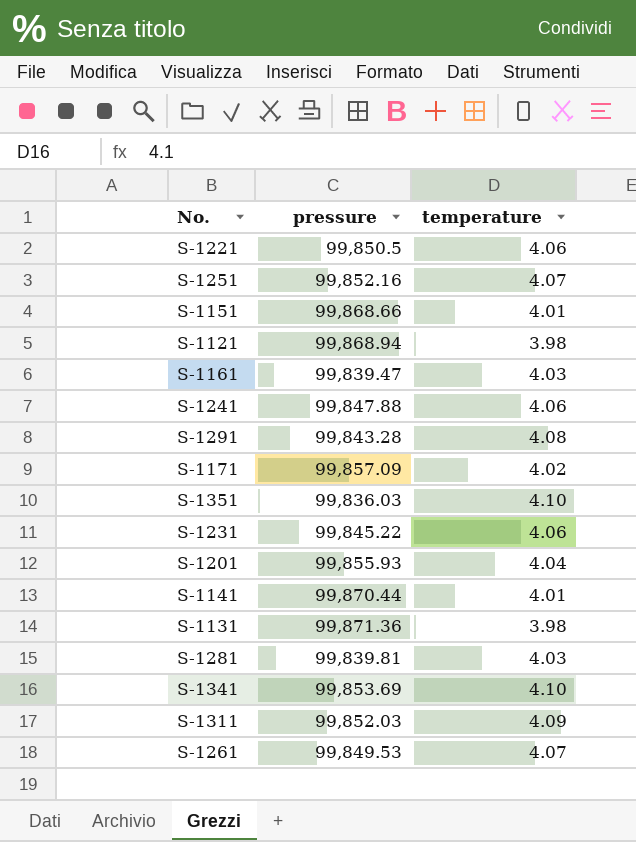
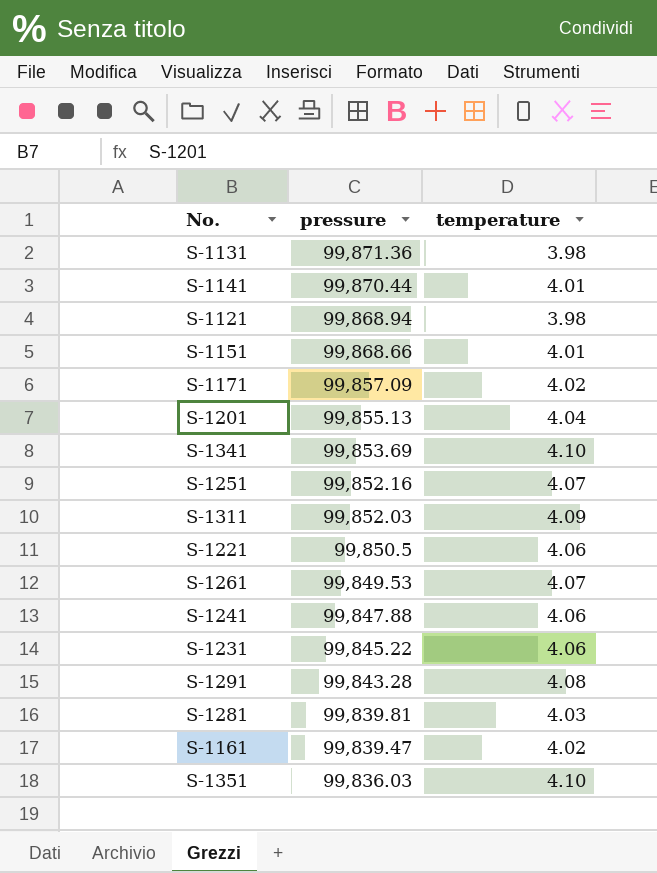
row order: none -> pressure descending
S-1201 | pressure: 99,855.93 -> 99,855.13
S-1161 | temperature: 4.03 -> 4.02

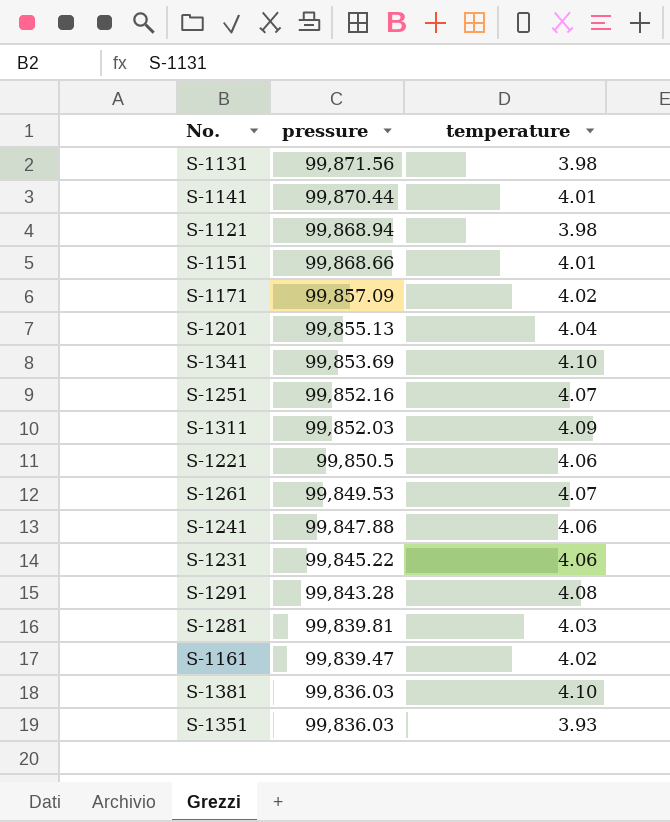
S-1131 | pressure: 99,871.36 -> 99,871.56
row S-1381: none -> 99,836.03 | 4.10
S-1351 | temperature: 4.10 -> 3.93

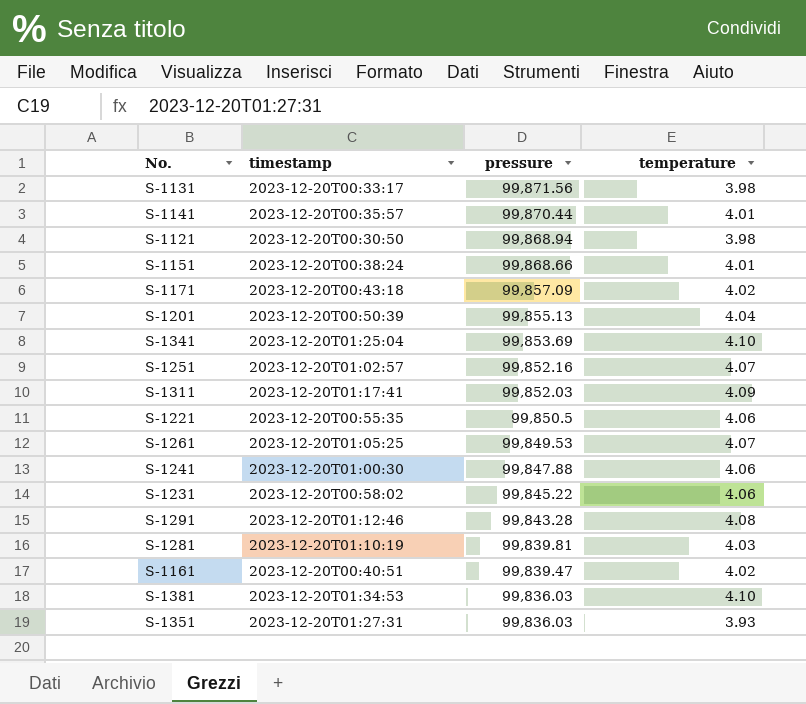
column timestamp | position: none -> 2

